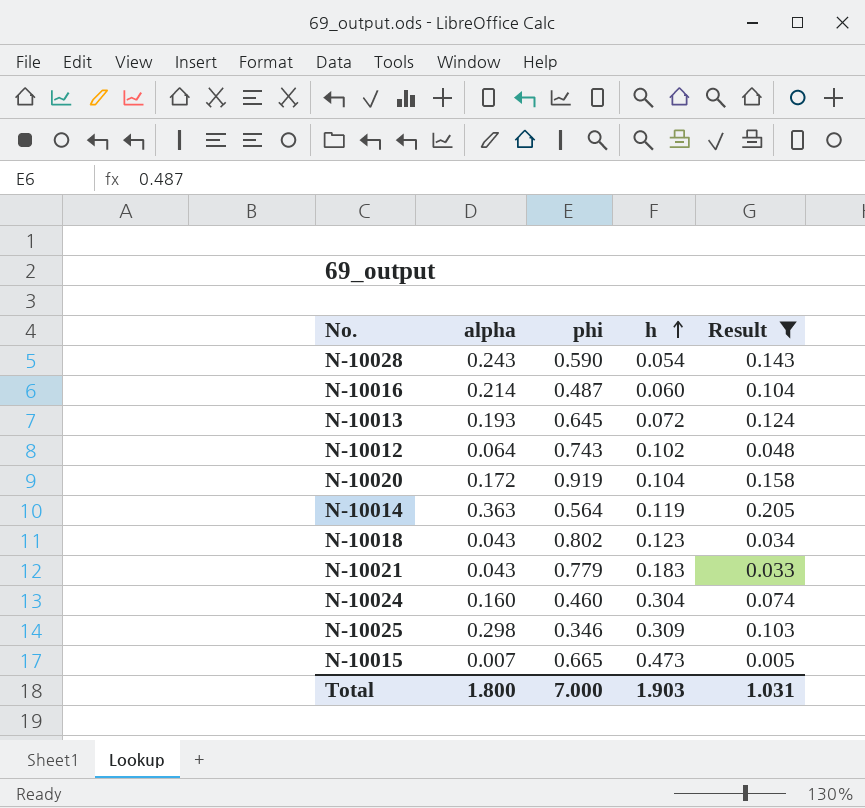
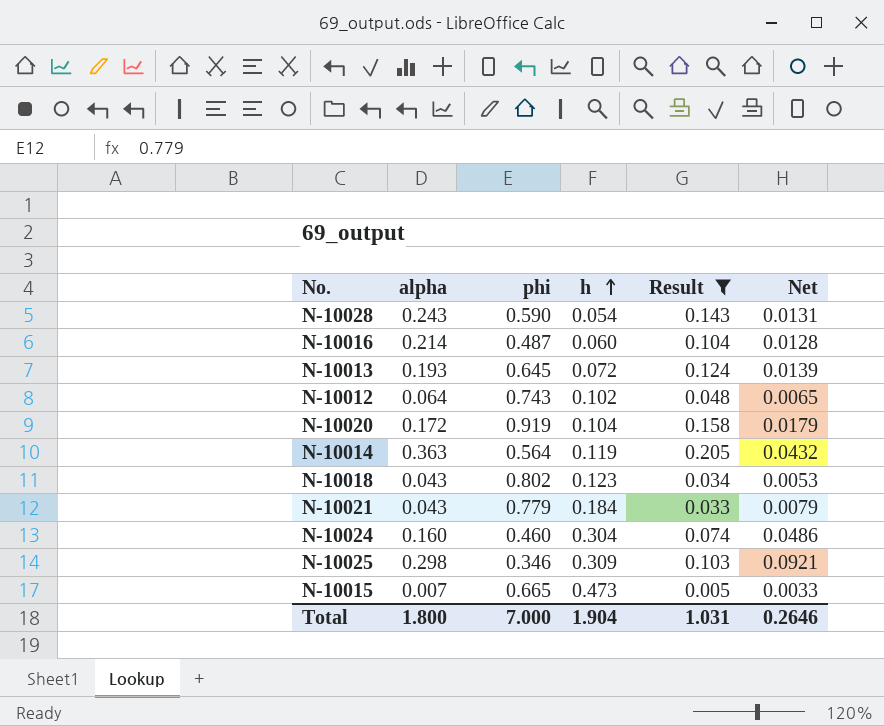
column Net | formula: none -> [alpha] * [h]
N-10021 | h: 0.183 -> 0.184
Total | h: 1.903 -> 1.904

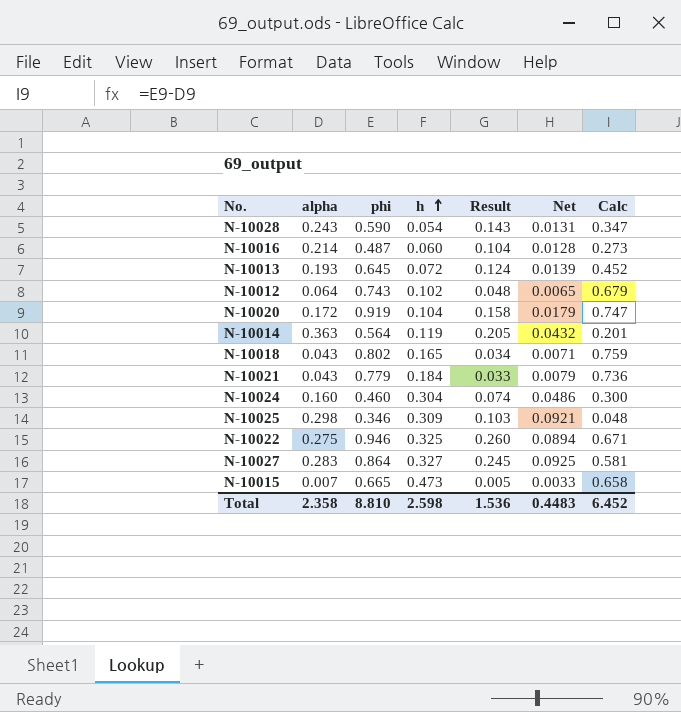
filter: Result <= 0.205 -> none
column Calc | formula: none -> [phi] - [alpha]
N-10018 | h: 0.123 -> 0.165
N-10018 | Net: 0.0053 -> 0.0071
Total | alpha: 1.800 -> 2.358
Total | phi: 7.000 -> 8.810
Total | h: 1.904 -> 2.598
Total | Result: 1.031 -> 1.536
Total | Net: 0.2646 -> 0.4483

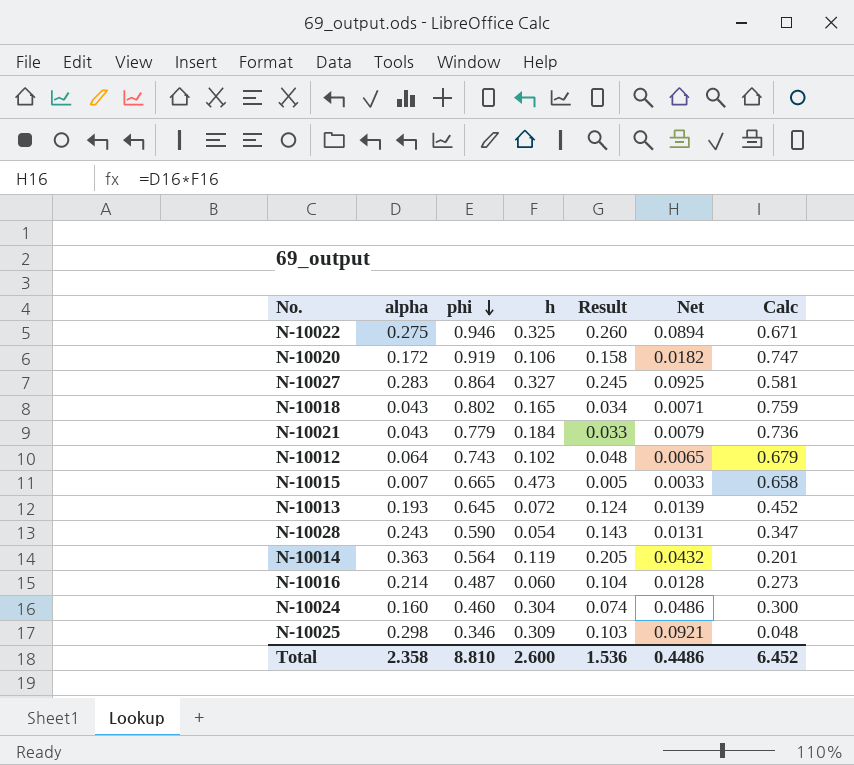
row order: h ascending -> phi descending
N-10020 | h: 0.104 -> 0.106
N-10020 | Net: 0.0179 -> 0.0182
Total | h: 2.598 -> 2.600
Total | Net: 0.4483 -> 0.4486

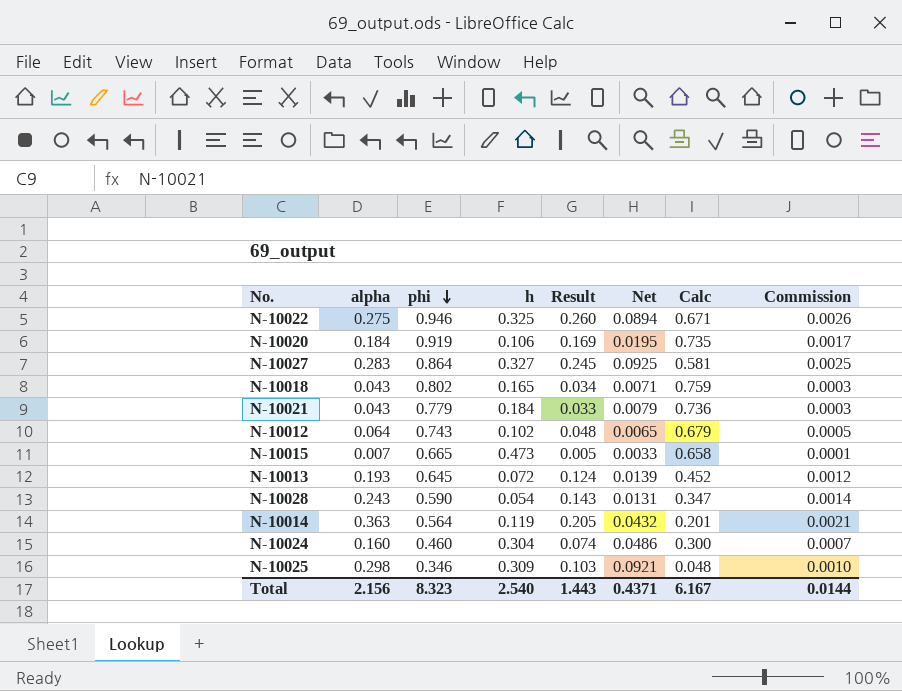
column Commission | formula: none -> [Result] * 0.01
row N-10016: 0.214 | 0.487 | 0.060 | 0.104 | 0.0128 | 0.273 -> none
N-10020 | alpha: 0.172 -> 0.184
N-10020 | Result: 0.158 -> 0.169
N-10020 | Net: 0.0182 -> 0.0195
N-10020 | Calc: 0.747 -> 0.735
Total | alpha: 2.358 -> 2.156
Total | phi: 8.810 -> 8.323
Total | h: 2.600 -> 2.540
Total | Result: 1.536 -> 1.443
Total | Net: 0.4486 -> 0.4371
Total | Calc: 6.452 -> 6.167

